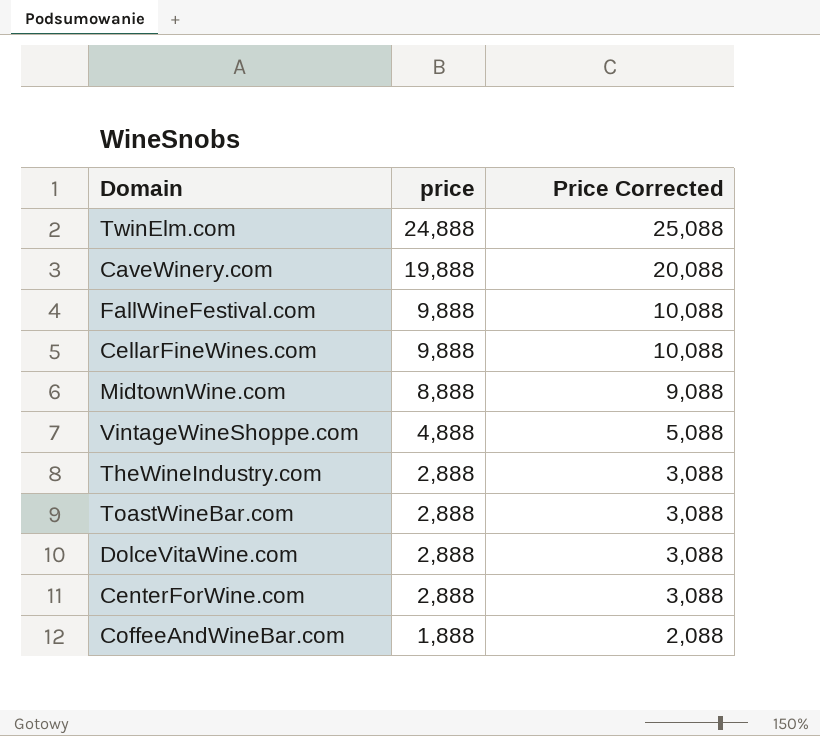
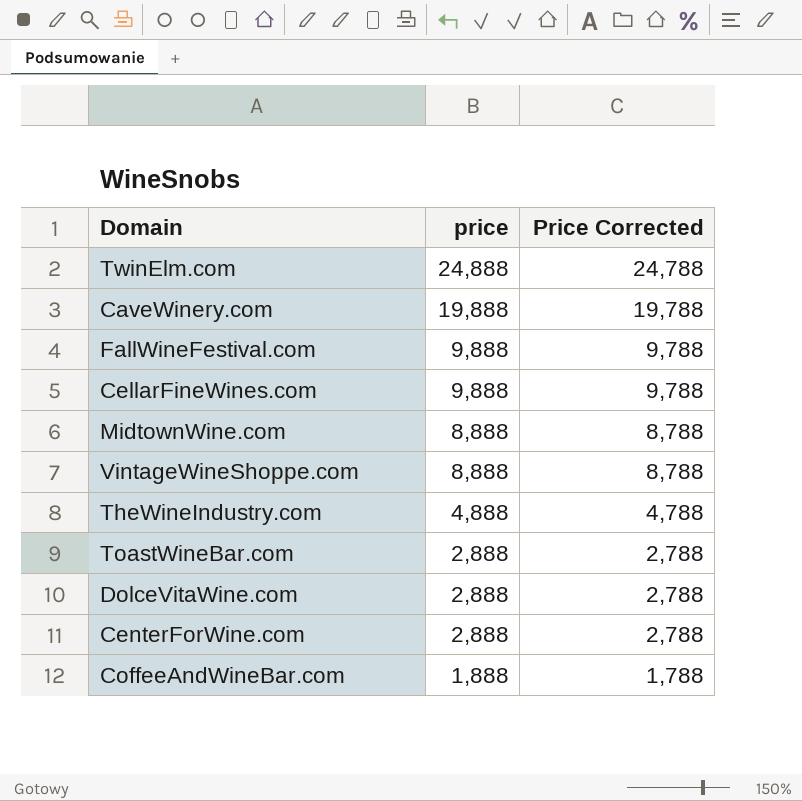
column Price Corrected | formula: [price] + 200 -> [price] - 100
VintageWineShoppe.com | price: 4,888 -> 8,888
TheWineIndustry.com | price: 2,888 -> 4,888

